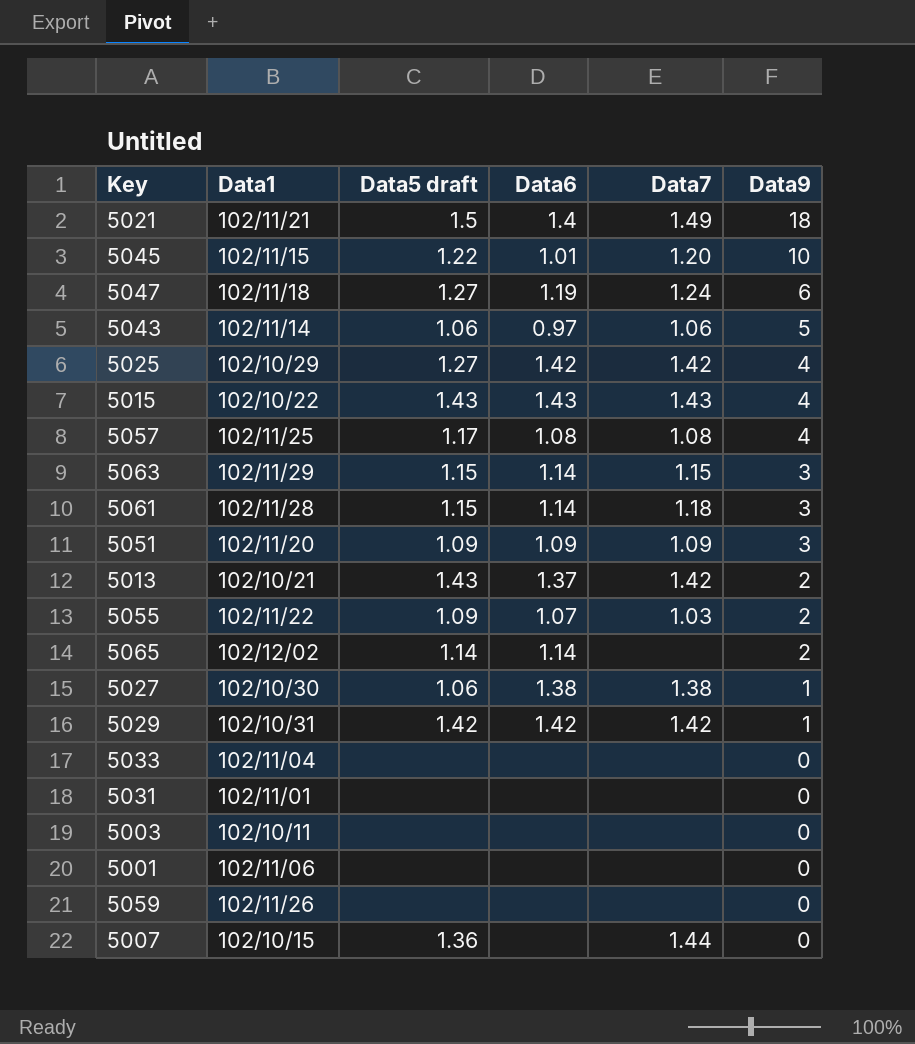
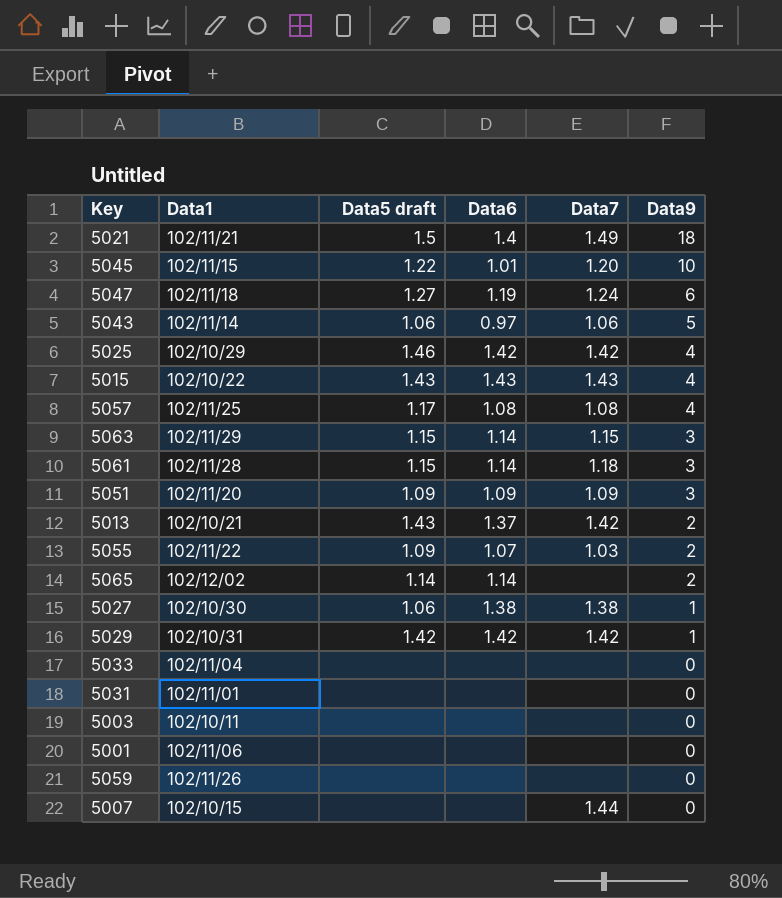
5025 | Data5 draft: 1.27 -> 1.46
5007 | Data5 draft: 1.36 -> none

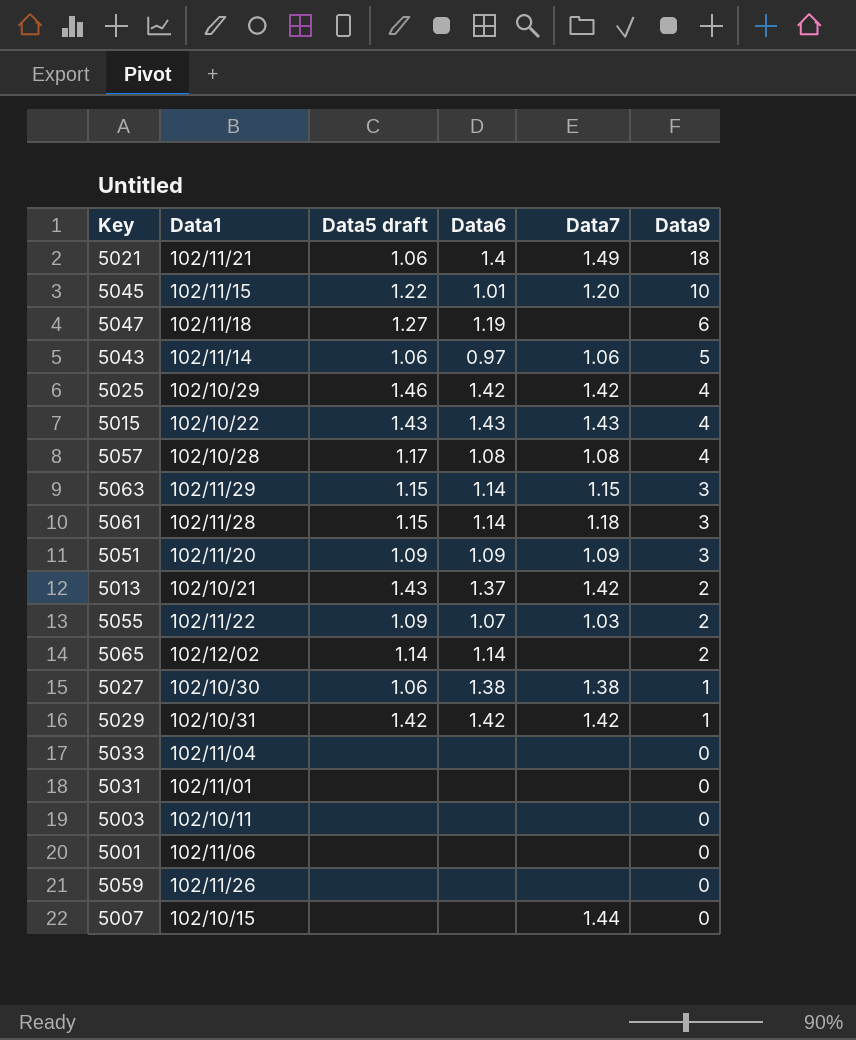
5021 | Data5 draft: 1.5 -> 1.06
5047 | Data7: 1.24 -> none
5057 | Data1: 102/11/25 -> 102/10/28

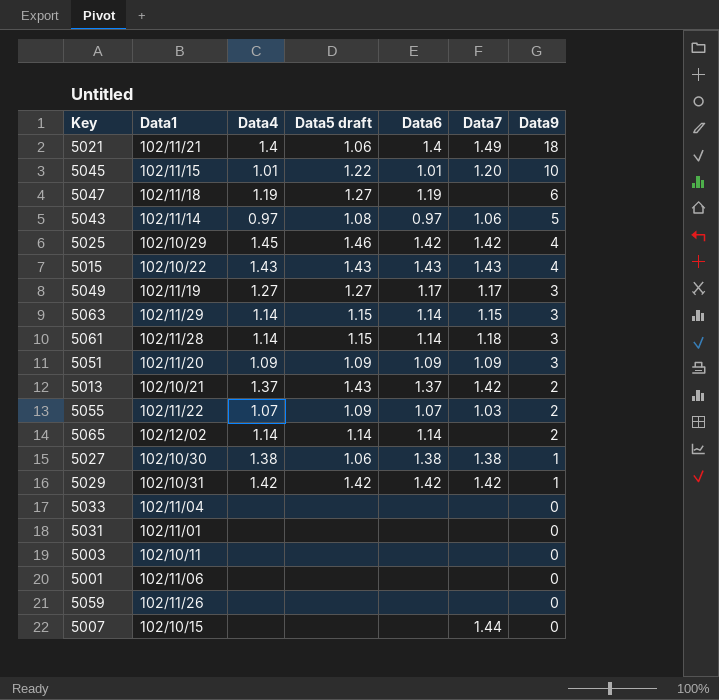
column Data4 | position: none -> 3
row 5057: 102/10/28 | 1.17 | 1.08 | 1.08 | 4 -> none
5043 | Data5 draft: 1.06 -> 1.08
row 5049: none -> 102/11/19 | 1.27 | 1.27 | 1.17 | 1.17 | 3

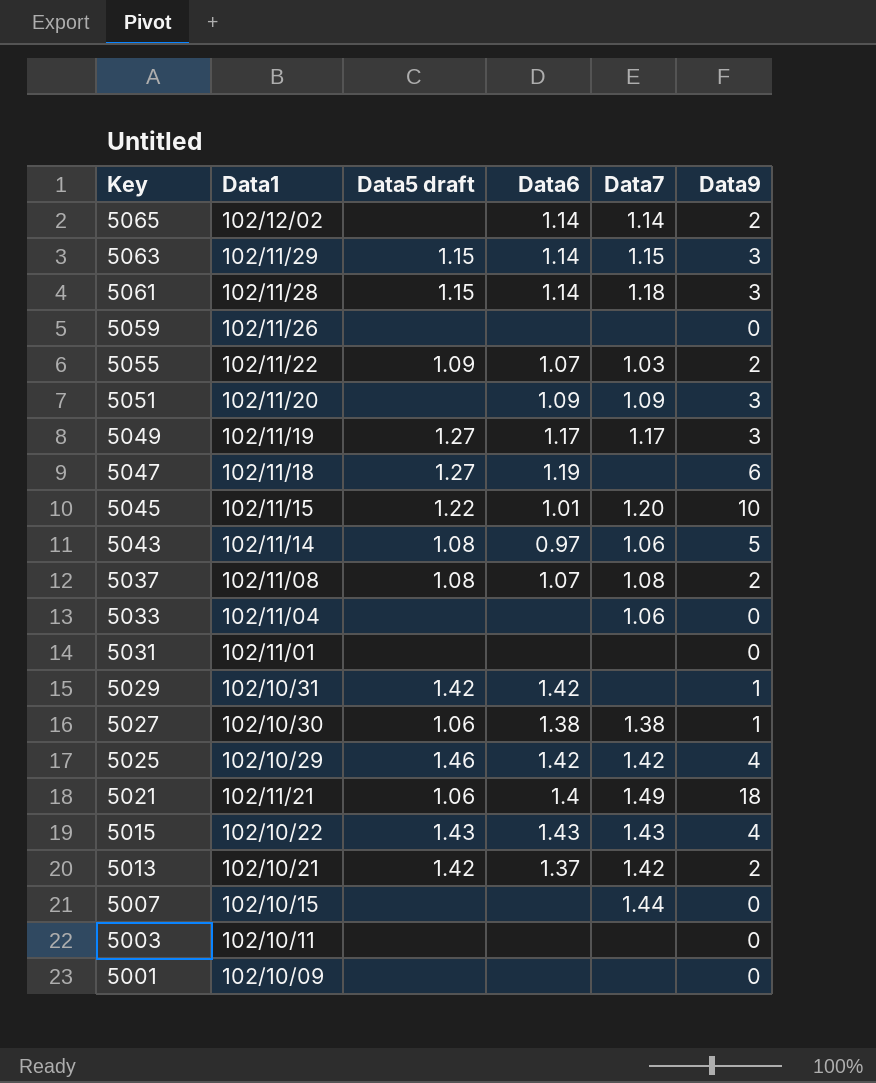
row order: Data9 descending -> Key descending
column Data4 | position: 3 -> none
5065 | Data5 draft: 1.14 -> none
5065 | Data7: none -> 1.14
5051 | Data5 draft: 1.09 -> none
row 5037: none -> 102/11/08 | 1.08 | 1.07 | 1.08 | 2
5033 | Data7: none -> 1.06
5029 | Data7: 1.42 -> none
5013 | Data5 draft: 1.43 -> 1.42
5001 | Data1: 102/11/06 -> 102/10/09

